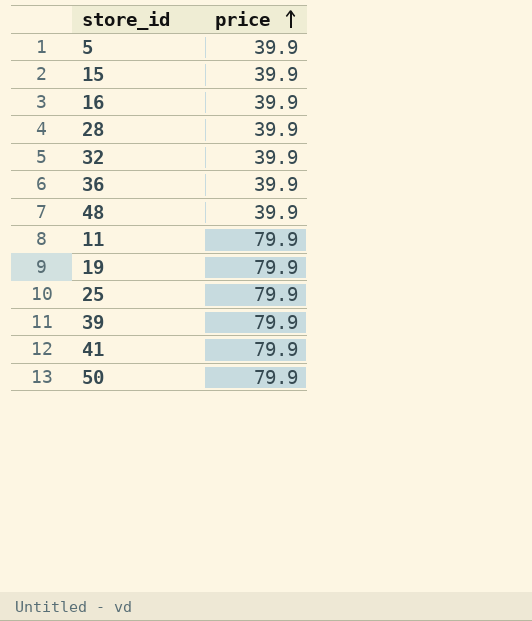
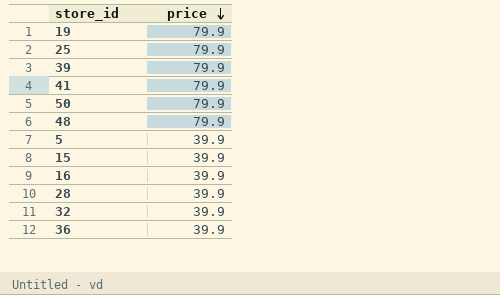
row order: price ascending -> price descending
row 11: 79.9 -> none
48 | price: 39.9 -> 79.9

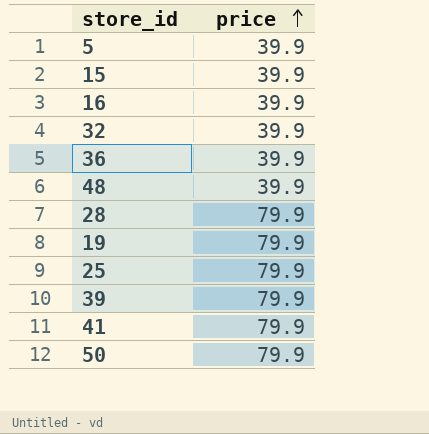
row order: price descending -> price ascending
48 | price: 79.9 -> 39.9
28 | price: 39.9 -> 79.9

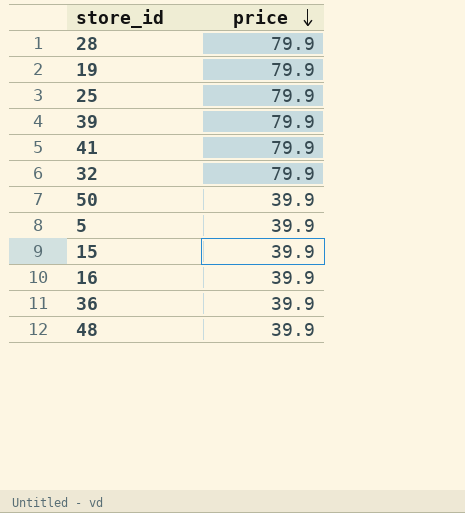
row order: price ascending -> price descending
32 | price: 39.9 -> 79.9
50 | price: 79.9 -> 39.9

